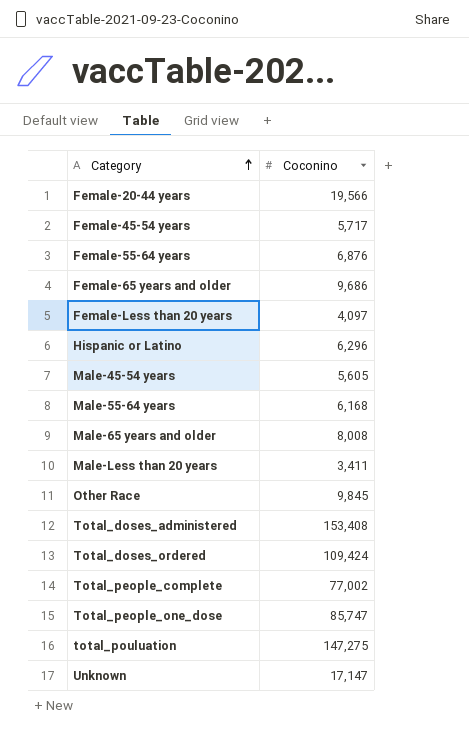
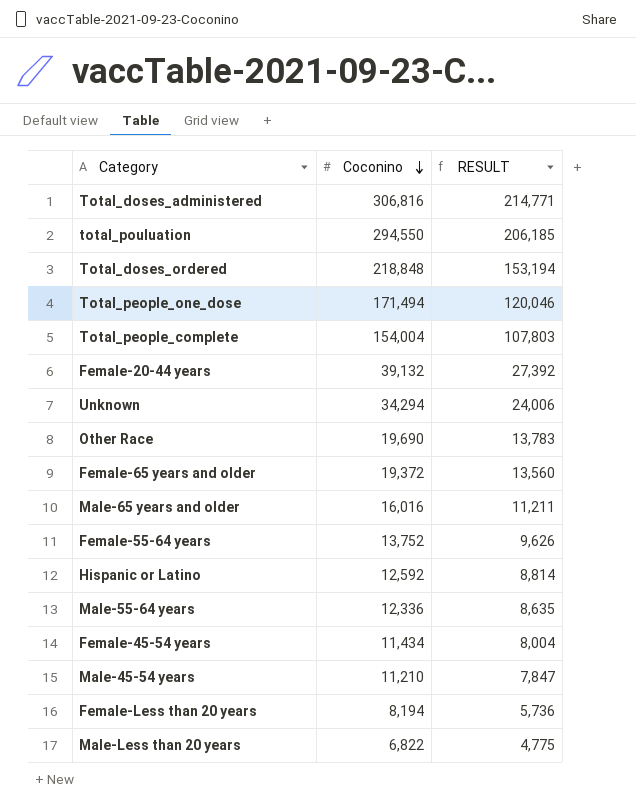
row order: Category ascending -> Coconino descending
column RESULT | formula: none -> [Coconino] * 0.7
Total_doses_administered | Coconino: 153,408 -> 306,816
total_pouluation | Coconino: 147,275 -> 294,550
Total_doses_ordered | Coconino: 109,424 -> 218,848
Total_people_one_dose | Coconino: 85,747 -> 171,494
Total_people_complete | Coconino: 77,002 -> 154,004
Female-20-44 years | Coconino: 19,566 -> 39,132
Unknown | Coconino: 17,147 -> 34,294
Other Race | Coconino: 9,845 -> 19,690
Female-65 years and older | Coconino: 9,686 -> 19,372
Male-65 years and older | Coconino: 8,008 -> 16,016
Female-55-64 years | Coconino: 6,876 -> 13,752
Hispanic or Latino | Coconino: 6,296 -> 12,592
Male-55-64 years | Coconino: 6,168 -> 12,336
Female-45-54 years | Coconino: 5,717 -> 11,434
Male-45-54 years | Coconino: 5,605 -> 11,210
Female-Less than 20 years | Coconino: 4,097 -> 8,194
Male-Less than 20 years | Coconino: 3,411 -> 6,822

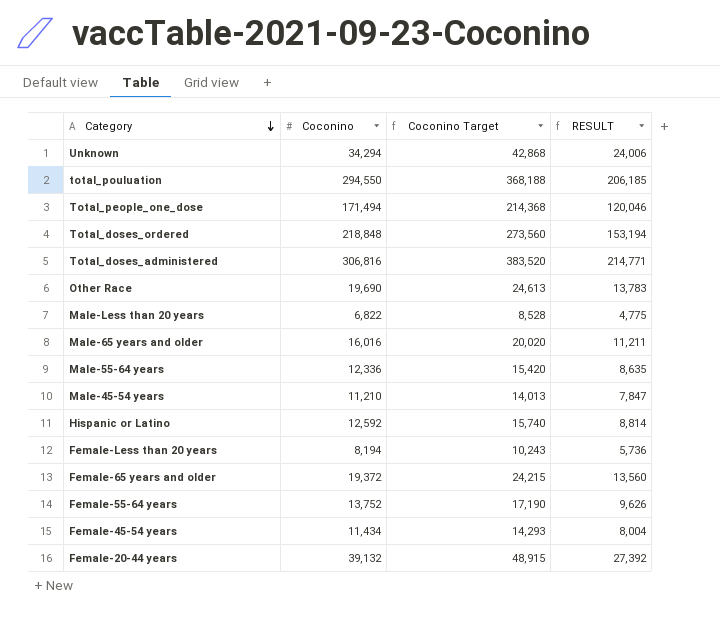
row order: Coconino descending -> Category descending
column Coconino Target | formula: none -> [Coconino] * 1.25
row Total_people_complete: 154,004 | 107,803 -> none

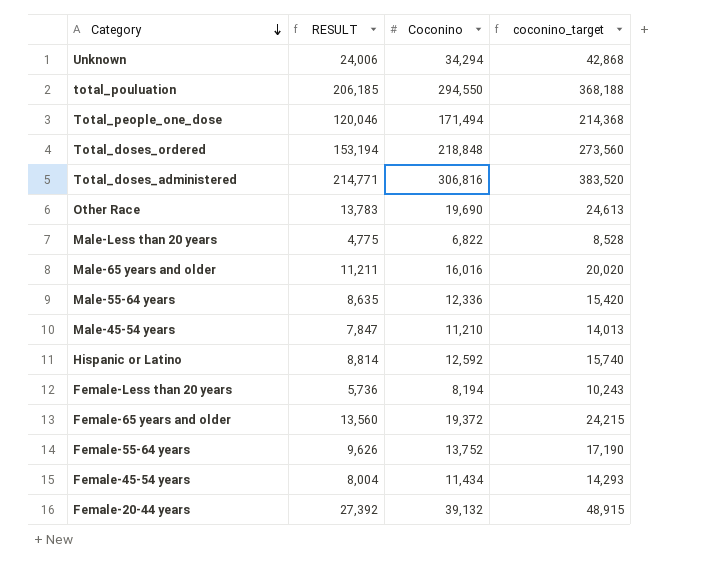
column RESULT | position: 4 -> 2
column name: Coconino Target -> coconino_target

